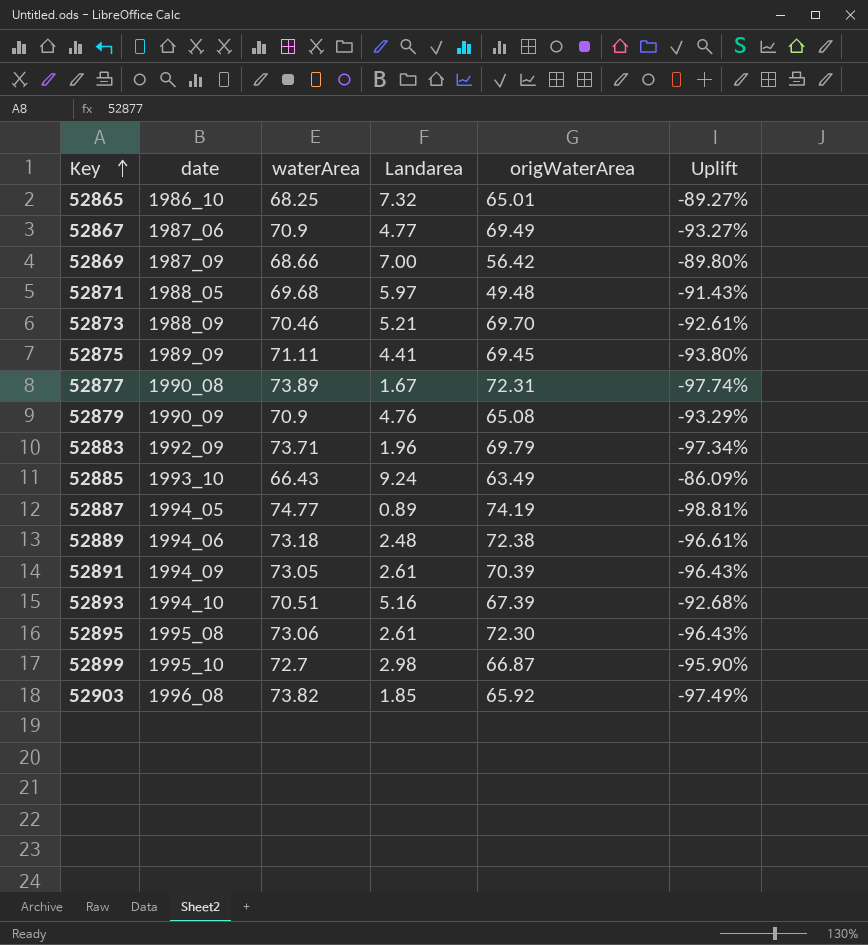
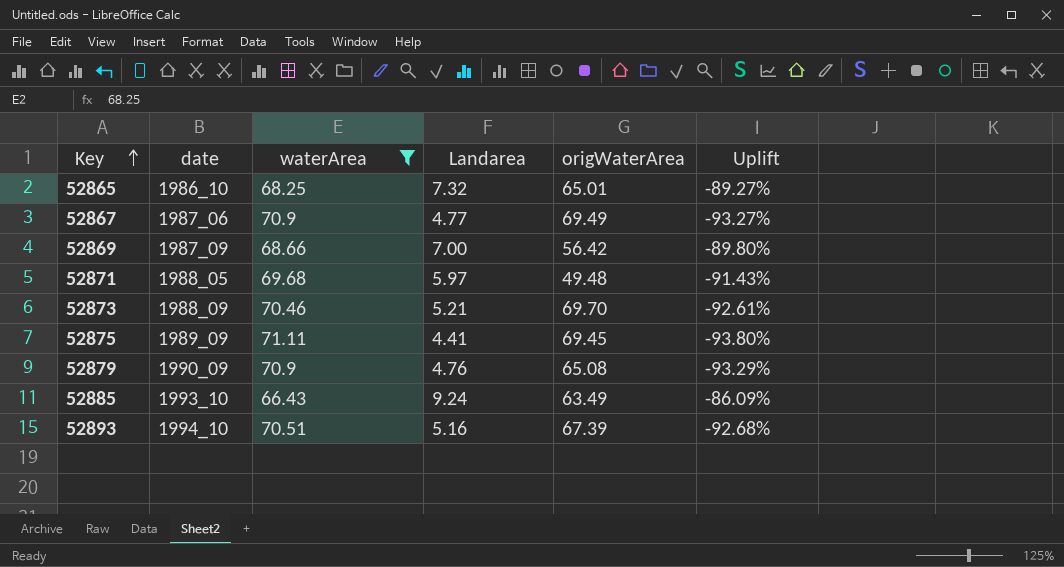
filter: none -> waterArea <= 71.11

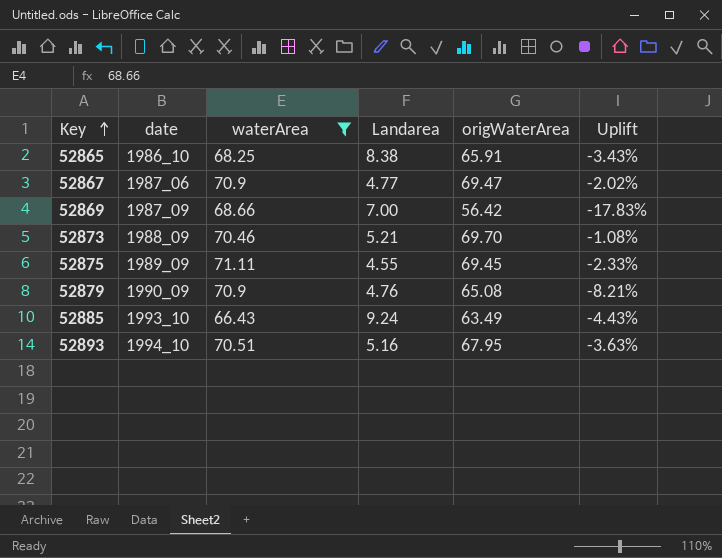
column Uplift | formula: ([Landarea] - [waterArea]) / [waterArea] -> ([origWaterArea] - [waterArea]) / [waterArea]
row 52871: 1988_05 | 69.68 | 5.97 | 49.48 | -91.43% -> none
52865 | Landarea: 7.32 -> 8.38
52865 | origWaterArea: 65.01 -> 65.91
52867 | origWaterArea: 69.49 -> 69.47
52875 | Landarea: 4.41 -> 4.55
52893 | origWaterArea: 67.39 -> 67.95

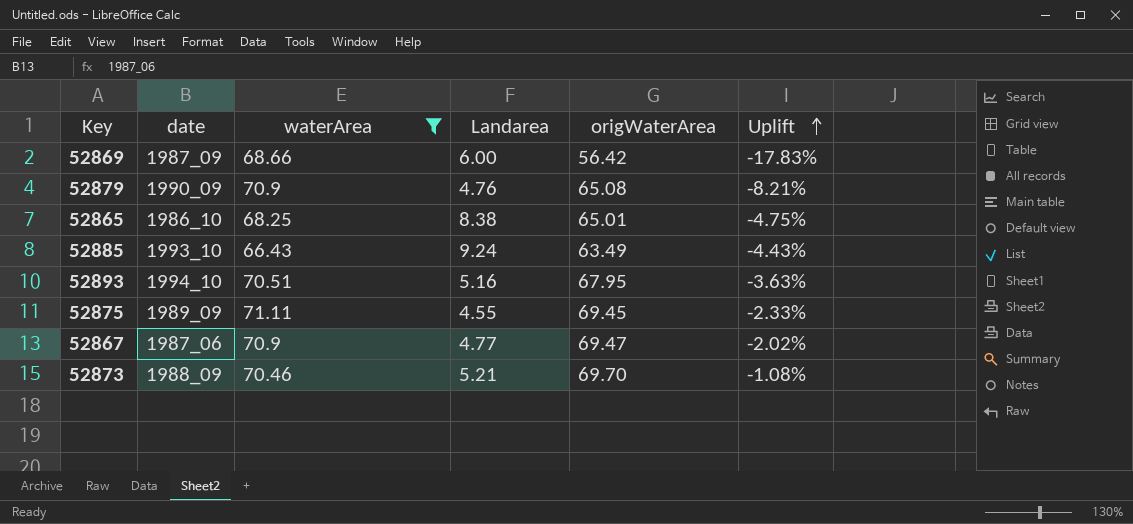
row order: Key ascending -> Uplift ascending
52869 | Landarea: 7.00 -> 6.00
52865 | origWaterArea: 65.91 -> 65.01
52865 | Uplift: -3.43% -> -4.75%

